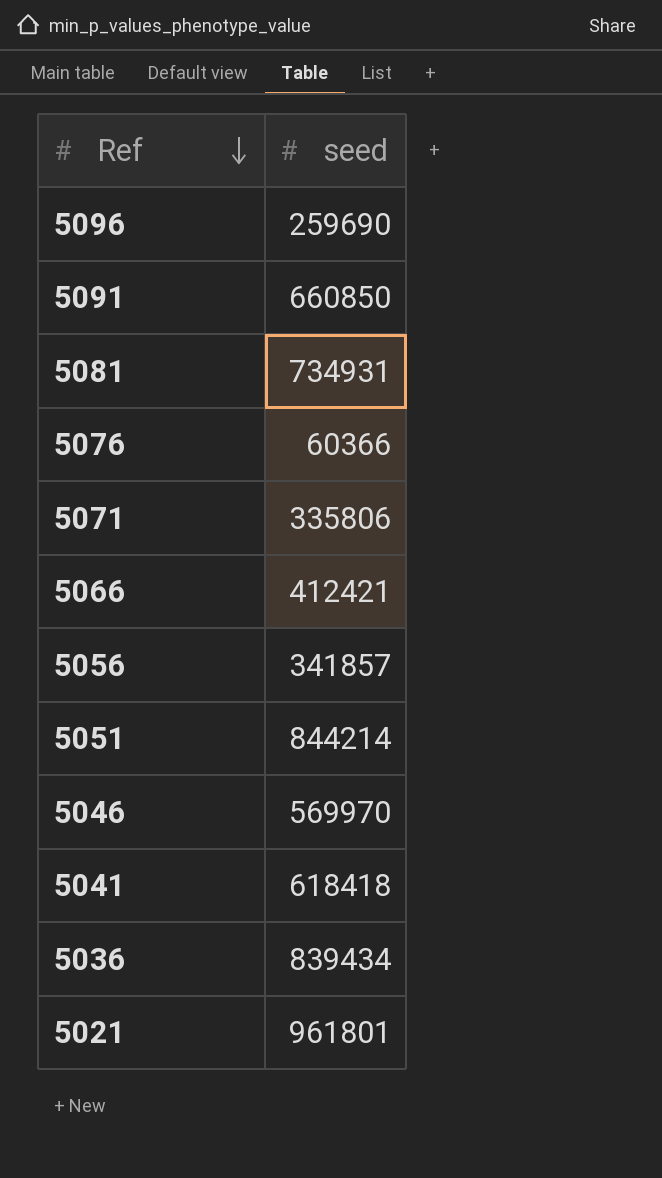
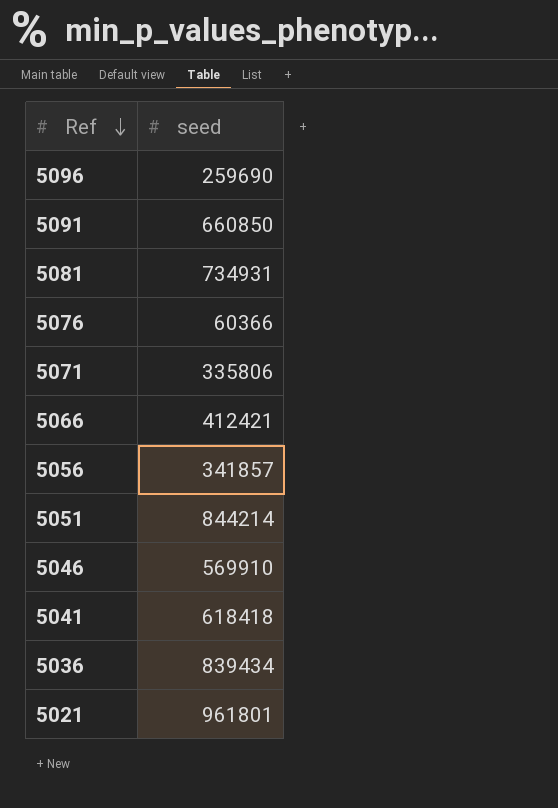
5046 | seed: 569970 -> 569910

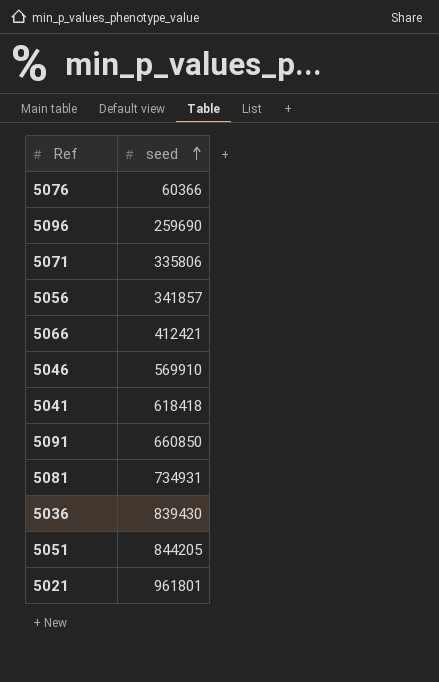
row order: Ref descending -> seed ascending
5036 | seed: 839434 -> 839430
5051 | seed: 844214 -> 844205

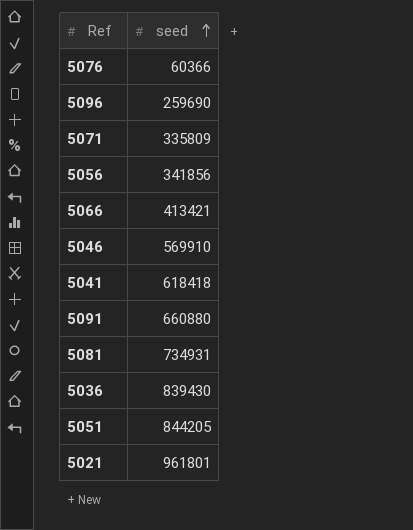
5071 | seed: 335806 -> 335809
5056 | seed: 341857 -> 341856
5066 | seed: 412421 -> 413421
5091 | seed: 660850 -> 660880

